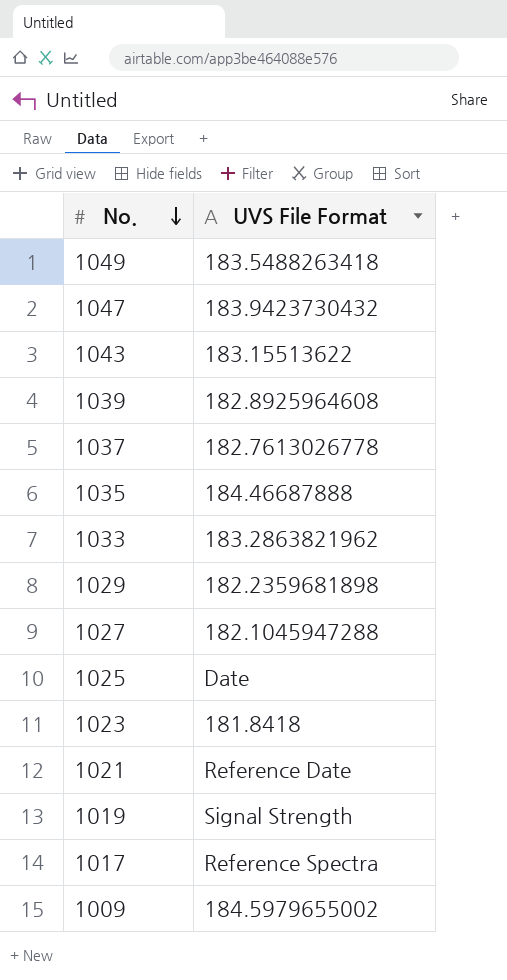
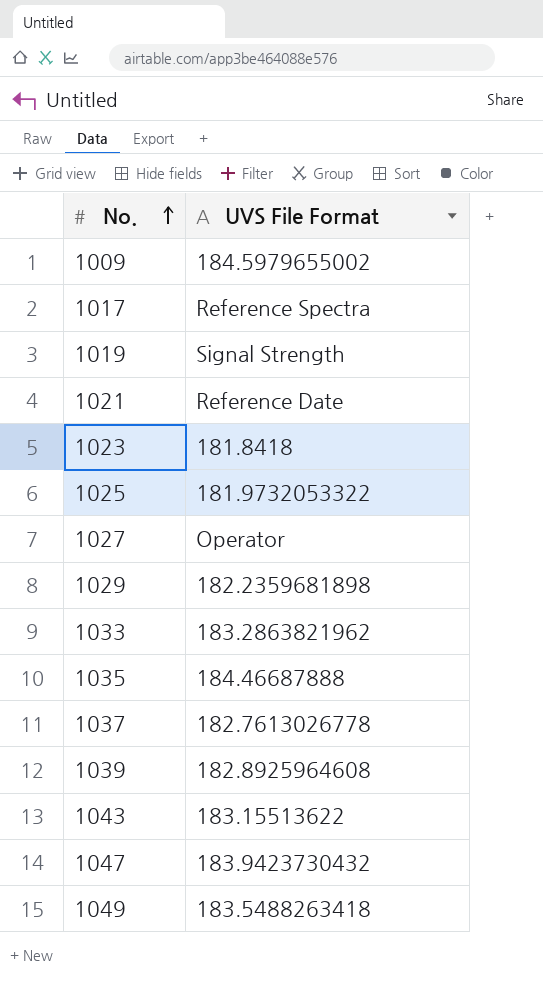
row order: No. descending -> No. ascending
1025 | UVS File Format: Date -> 181.9732053322
1027 | UVS File Format: 182.1045947288 -> Operator

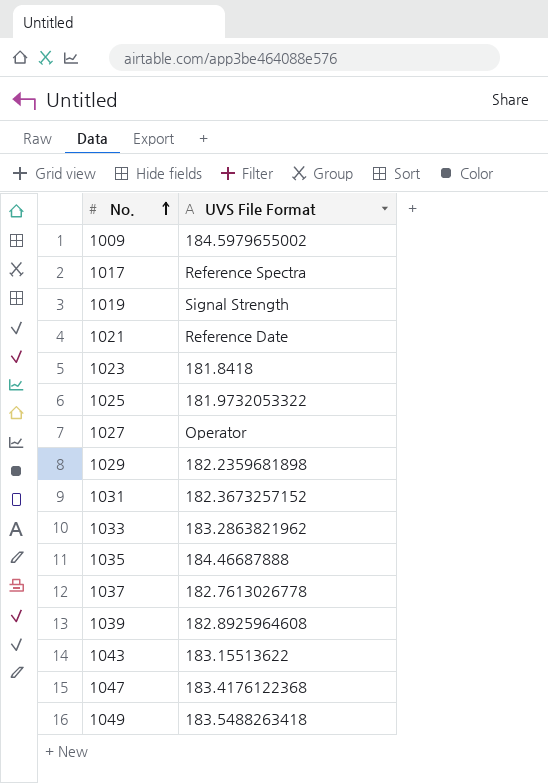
row 1031: none -> 182.3673257152
1047 | UVS File Format: 183.9423730432 -> 183.4176122368

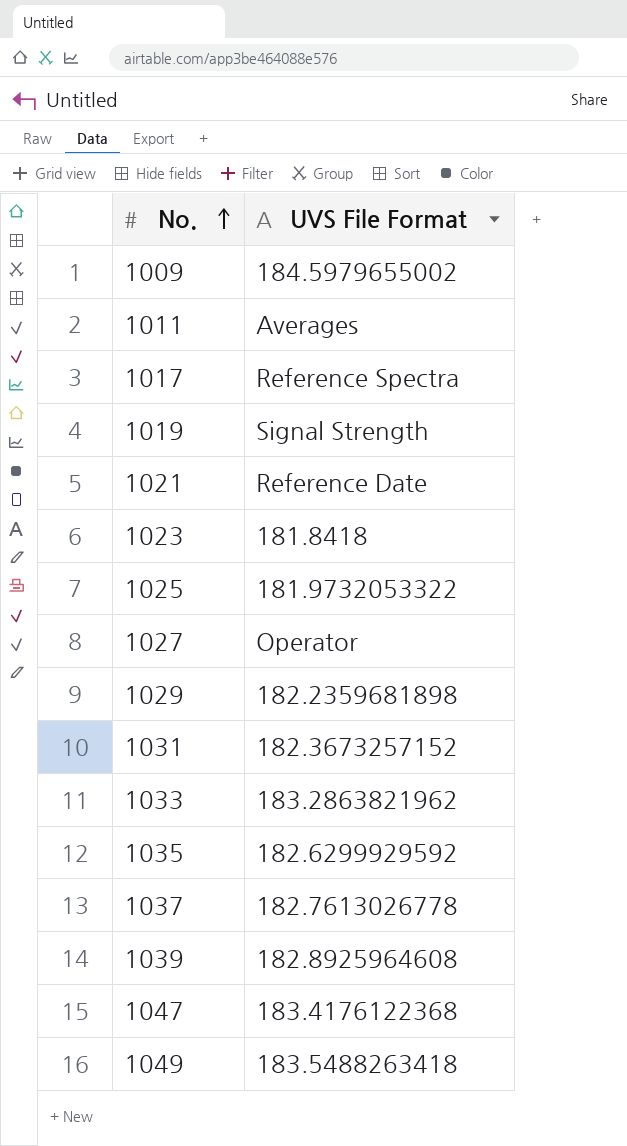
row 1043: 183.15513622 -> none
row 1011: none -> Averages
1035 | UVS File Format: 184.46687888 -> 182.6299929592

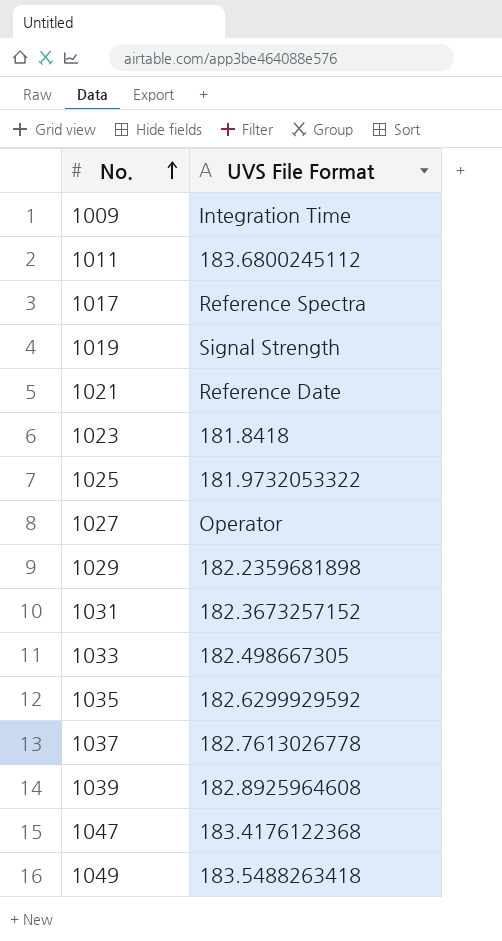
1009 | UVS File Format: 184.5979655002 -> Integration Time
1011 | UVS File Format: Averages -> 183.6800245112
1033 | UVS File Format: 183.2863821962 -> 182.498667305

